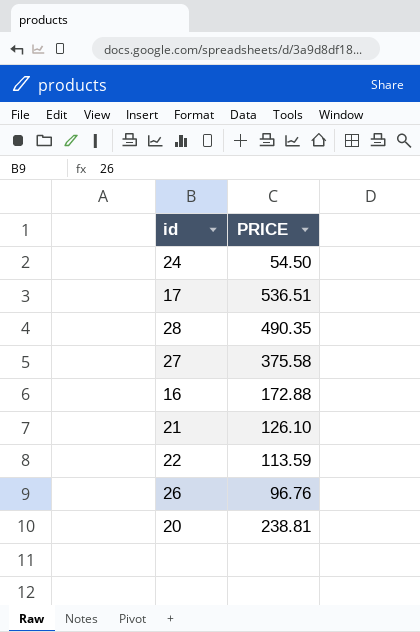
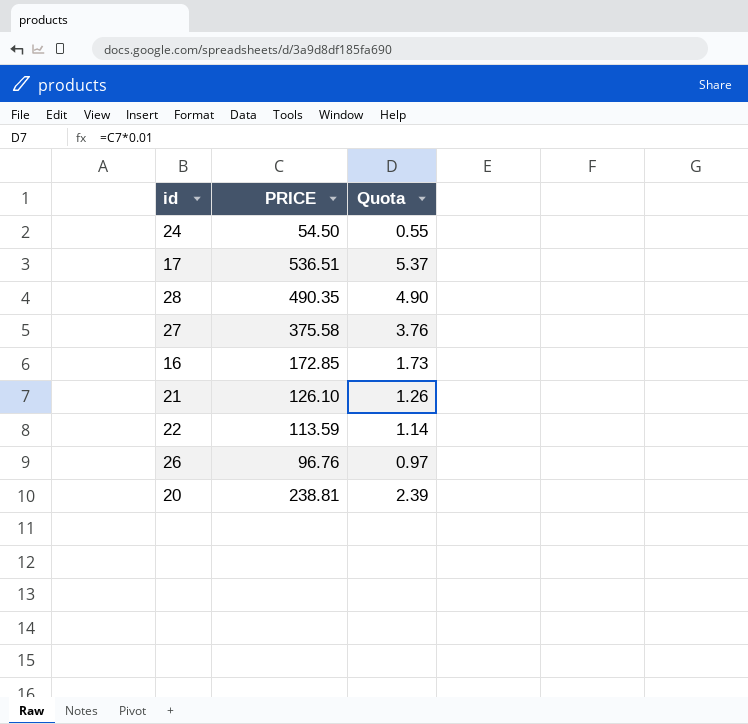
column Quota | formula: none -> [PRICE] * 0.01
16 | PRICE: 172.88 -> 172.85

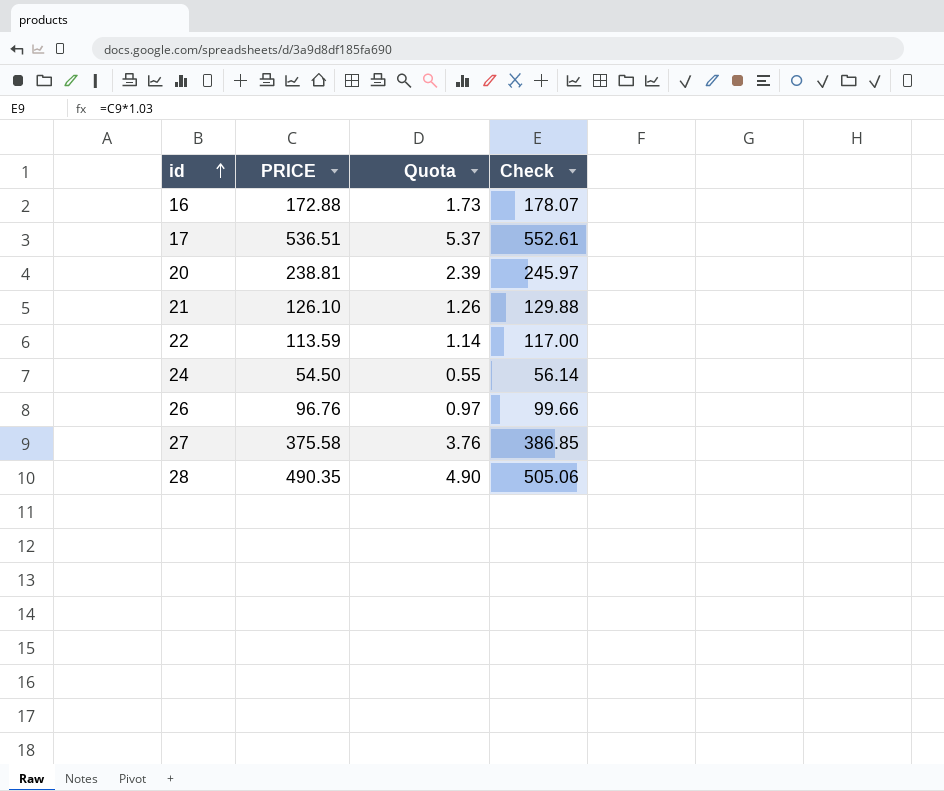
row order: none -> id ascending
column Check | formula: none -> [PRICE] * 1.03
16 | PRICE: 172.85 -> 172.88

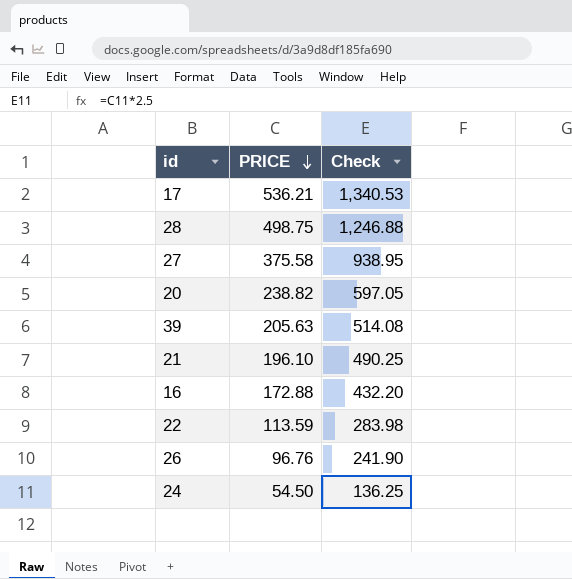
row order: id ascending -> PRICE descending
column Quota | formula: [PRICE] * 0.01 -> none
column Check | formula: [PRICE] * 1.03 -> [PRICE] * 2.5
17 | PRICE: 536.51 -> 536.21
28 | PRICE: 490.35 -> 498.75
20 | PRICE: 238.81 -> 238.82
row 39: none -> 205.63 | 514.08
21 | PRICE: 126.10 -> 196.10

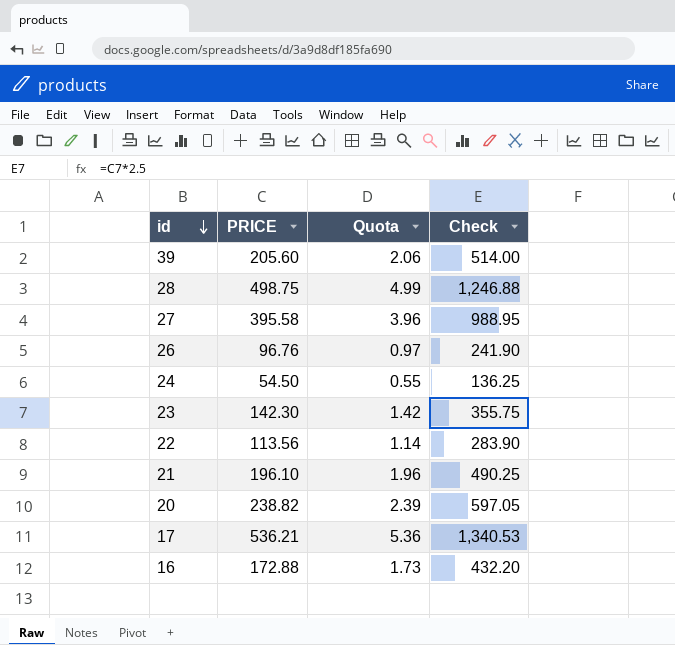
row order: PRICE descending -> id descending
column Quota | formula: none -> [PRICE] * 0.01
39 | PRICE: 205.63 -> 205.60
39 | Check: 514.08 -> 514.00
27 | PRICE: 375.58 -> 395.58
27 | Check: 938.95 -> 988.95
row 23: none -> 142.30 | 1.42 | 355.75
22 | PRICE: 113.59 -> 113.56
22 | Check: 283.98 -> 283.90

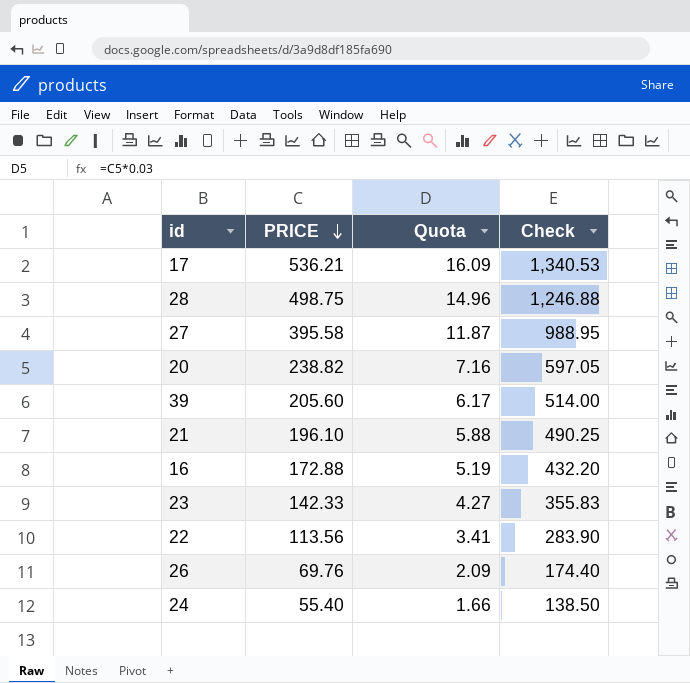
row order: id descending -> PRICE descending
column Quota | formula: [PRICE] * 0.01 -> [PRICE] * 0.03
23 | PRICE: 142.30 -> 142.33
23 | Check: 355.75 -> 355.83
26 | PRICE: 96.76 -> 69.76
26 | Check: 241.90 -> 174.40
24 | PRICE: 54.50 -> 55.40
24 | Check: 136.25 -> 138.50

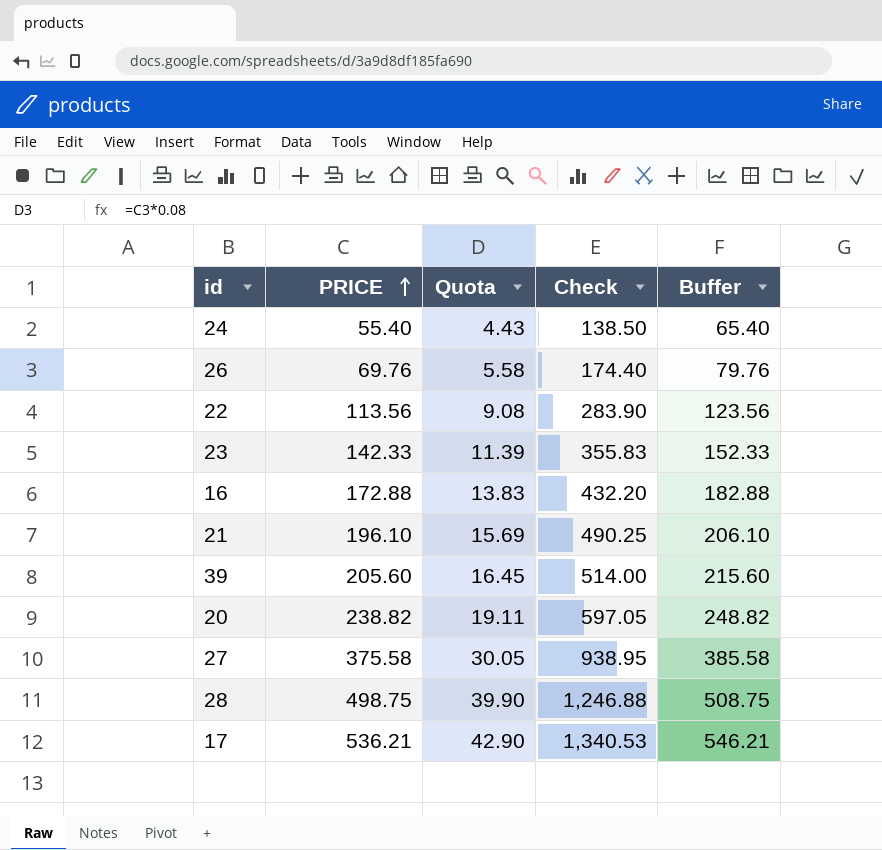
row order: PRICE descending -> PRICE ascending
column Quota | formula: [PRICE] * 0.03 -> [PRICE] * 0.08
column Buffer | formula: none -> [PRICE] + 10
27 | PRICE: 395.58 -> 375.58
27 | Check: 988.95 -> 938.95

